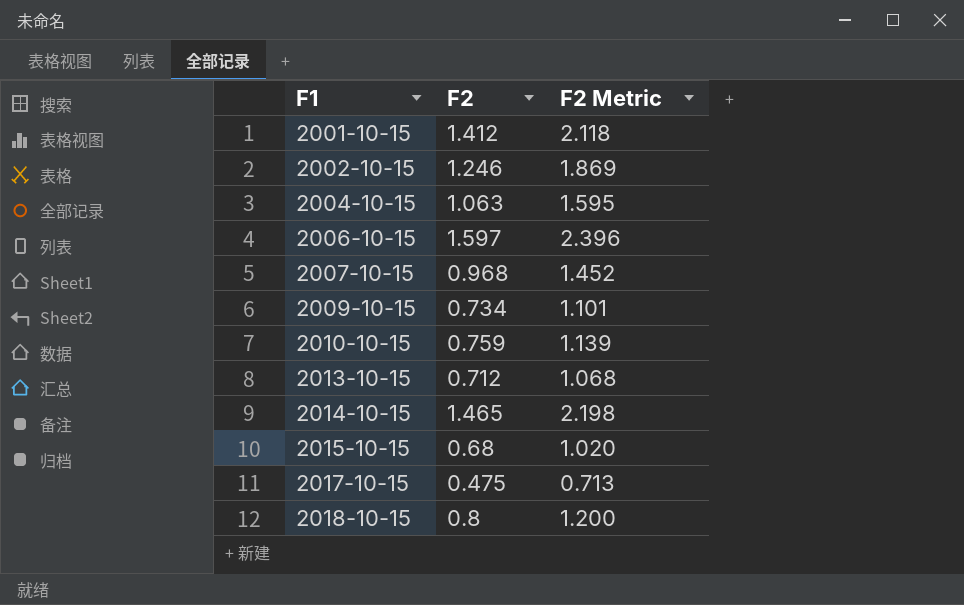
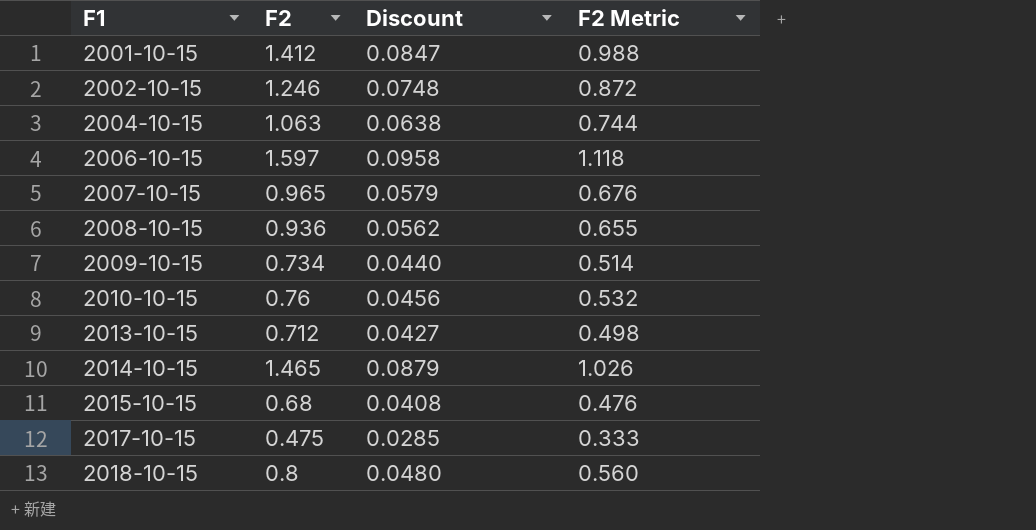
column Discount | formula: none -> [F2] * 0.06
column F2 Metric | formula: [F2] * 1.5 -> [F2] * 0.7
2007-10-15 | F2: 0.968 -> 0.965
row 2008-10-15: none -> 0.936 | 0.0562 | 0.655
2010-10-15 | F2: 0.759 -> 0.76

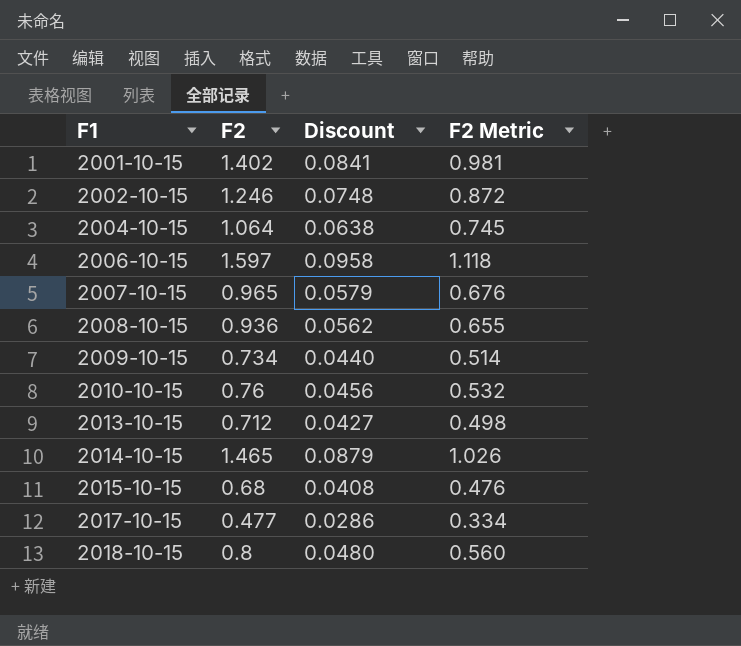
2001-10-15 | F2: 1.412 -> 1.402
2001-10-15 | Discount: 0.0847 -> 0.0841
2001-10-15 | F2 Metric: 0.988 -> 0.981
2004-10-15 | F2: 1.063 -> 1.064
2004-10-15 | F2 Metric: 0.744 -> 0.745
2017-10-15 | F2: 0.475 -> 0.477
2017-10-15 | Discount: 0.0285 -> 0.0286
2017-10-15 | F2 Metric: 0.333 -> 0.334

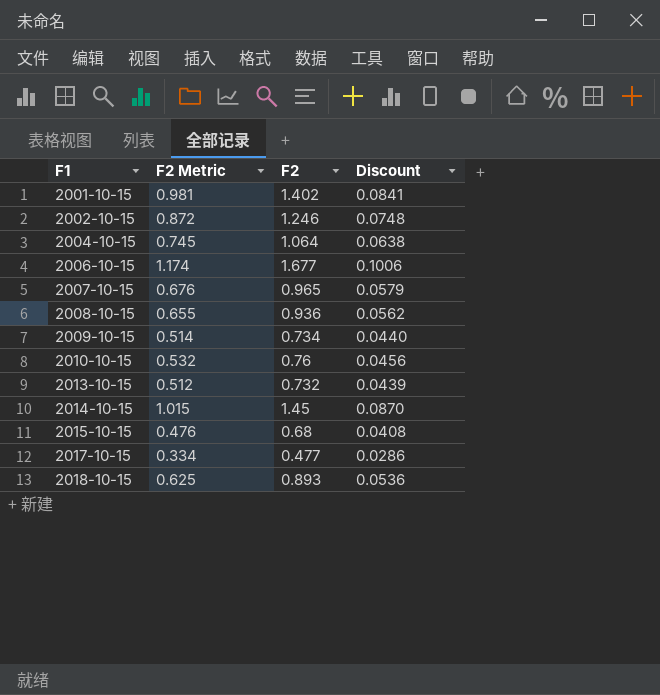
column F2 Metric | position: 4 -> 2
2006-10-15 | F2 Metric: 1.118 -> 1.174
2006-10-15 | F2: 1.597 -> 1.677
2006-10-15 | Discount: 0.0958 -> 0.1006
2013-10-15 | F2 Metric: 0.498 -> 0.512
2013-10-15 | F2: 0.712 -> 0.732
2013-10-15 | Discount: 0.0427 -> 0.0439
2014-10-15 | F2 Metric: 1.026 -> 1.015
2014-10-15 | F2: 1.465 -> 1.45
2014-10-15 | Discount: 0.0879 -> 0.0870
2018-10-15 | F2 Metric: 0.560 -> 0.625
2018-10-15 | F2: 0.8 -> 0.893
2018-10-15 | Discount: 0.0480 -> 0.0536

